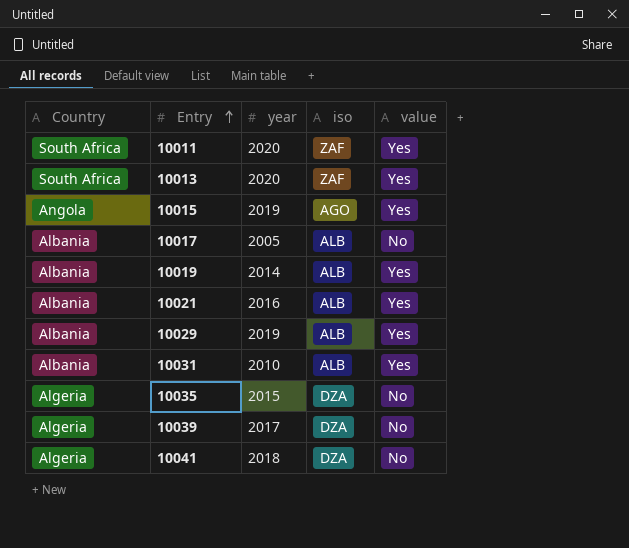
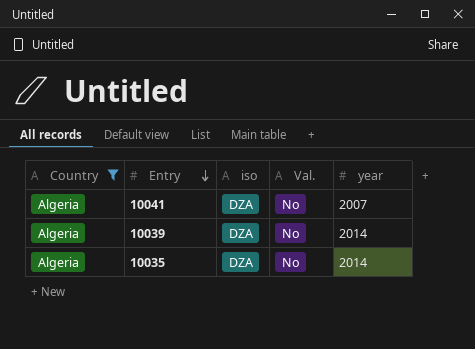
filter: none -> Country = Algeria
row order: Entry ascending -> Entry descending
column name: value -> Val.
column year | position: 3 -> 5
10041 | year: 2018 -> 2007
10039 | year: 2017 -> 2014
10035 | year: 2015 -> 2014

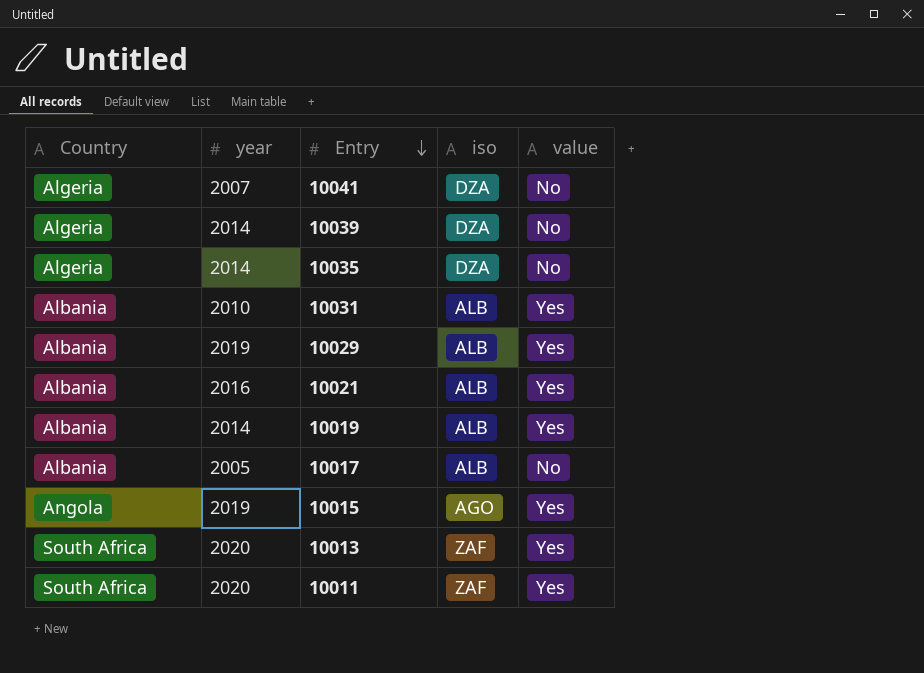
filter: Country = Algeria -> none
column year | position: 5 -> 2
column name: Val. -> value

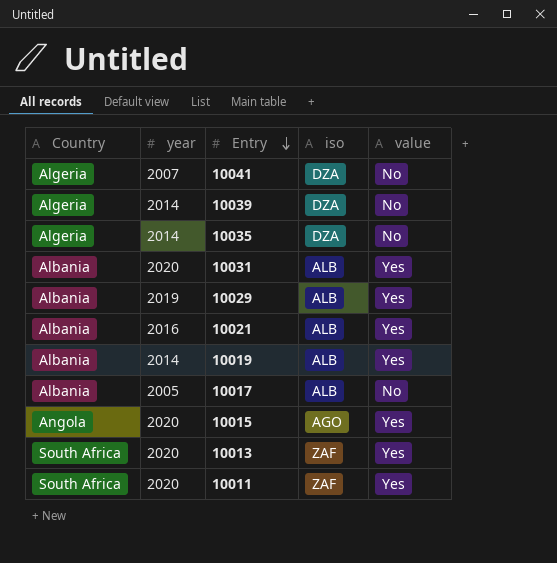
10031 | year: 2010 -> 2020
10015 | year: 2019 -> 2020

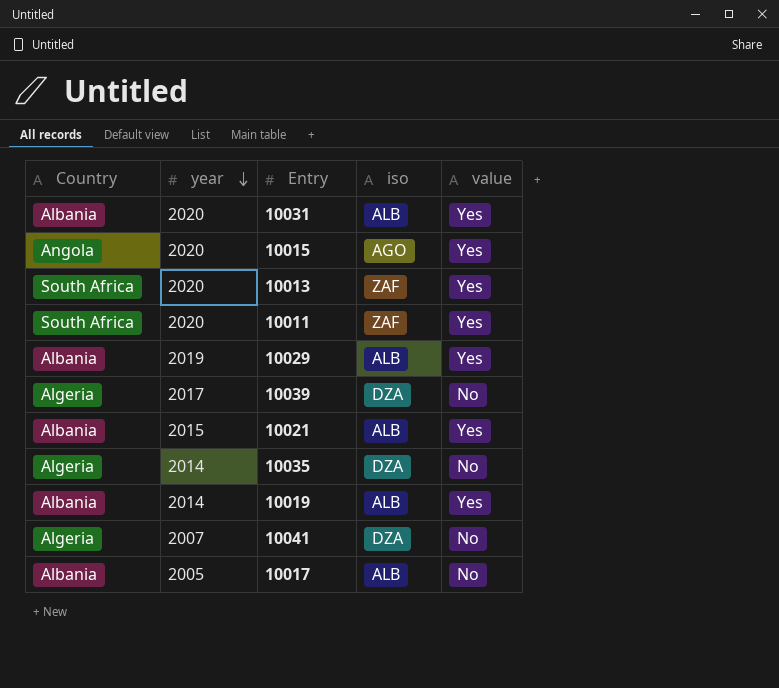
row order: Entry descending -> year descending
10039 | year: 2014 -> 2017
10021 | year: 2016 -> 2015

